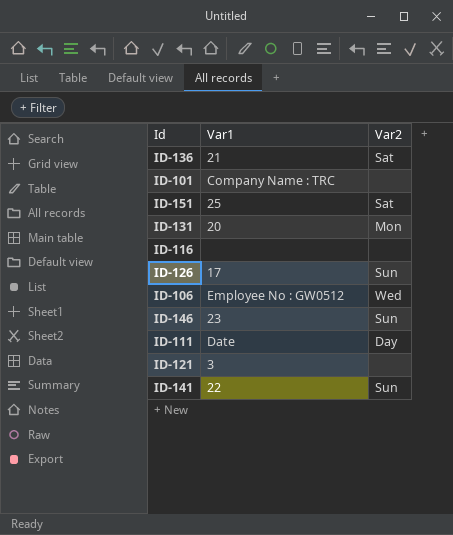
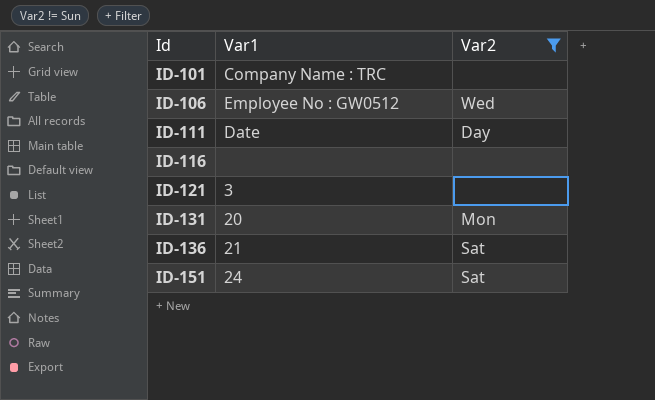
filter: none -> Var2 != Sun
row order: none -> Id ascending
ID-151 | Var1: 25 -> 24

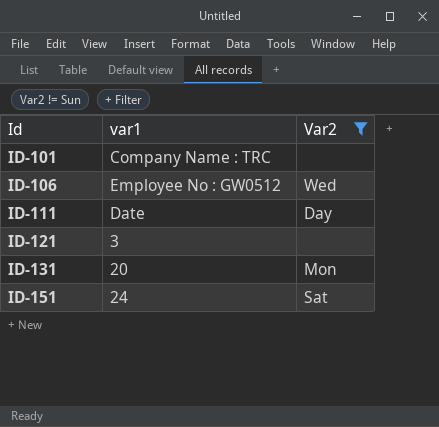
column name: Var1 -> var1
row ID-116: none | none -> none
row ID-136: 21 | Sat -> none

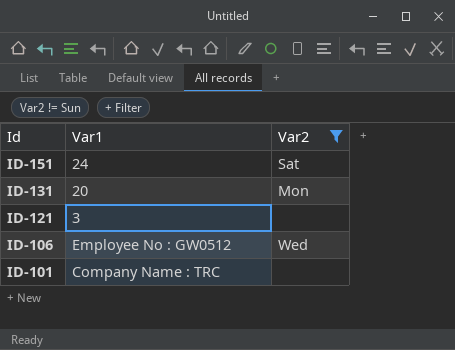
row order: Id ascending -> Id descending
column name: var1 -> Var1
row ID-111: Date | Day -> none

